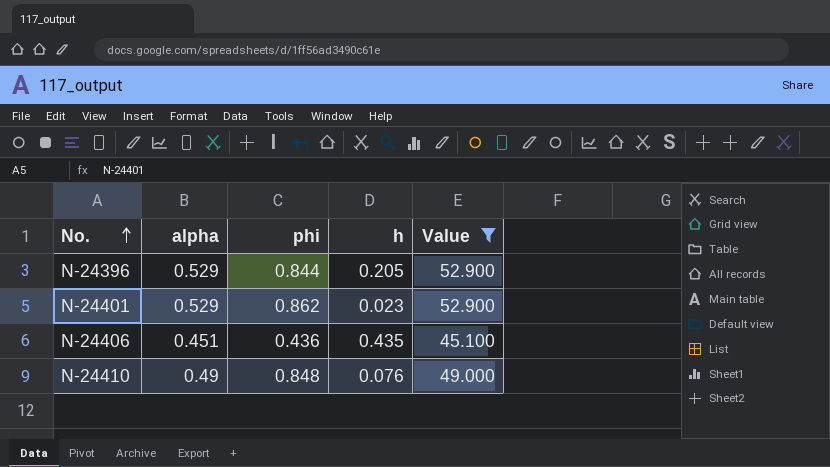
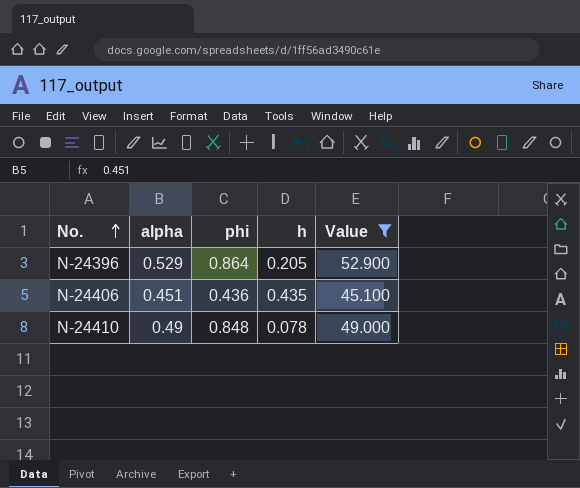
row N-24401: 0.529 | 0.862 | 0.023 | 52.900 -> none
N-24396 | phi: 0.844 -> 0.864
N-24410 | h: 0.076 -> 0.078

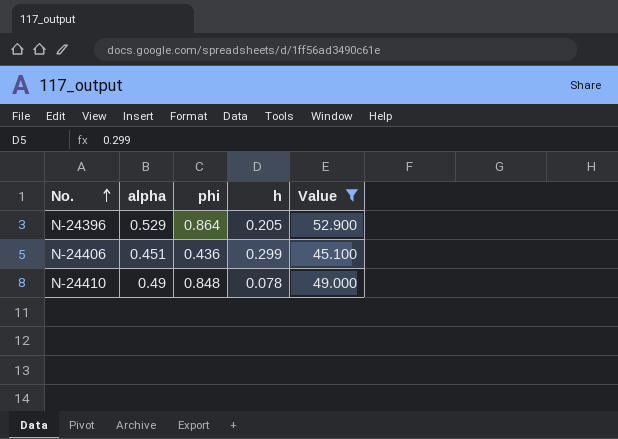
N-24406 | h: 0.435 -> 0.299

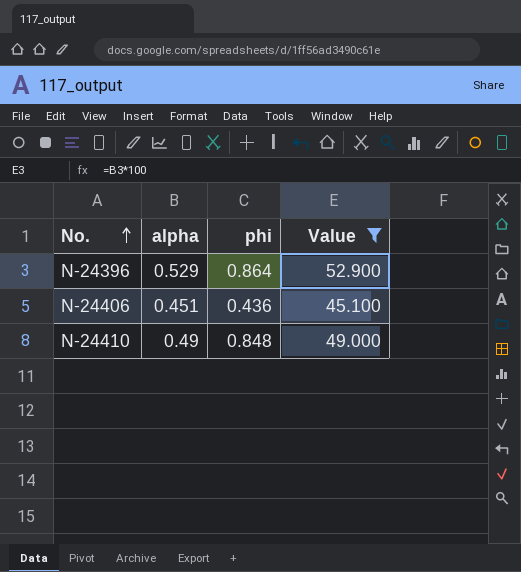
column h | position: 4 -> none

